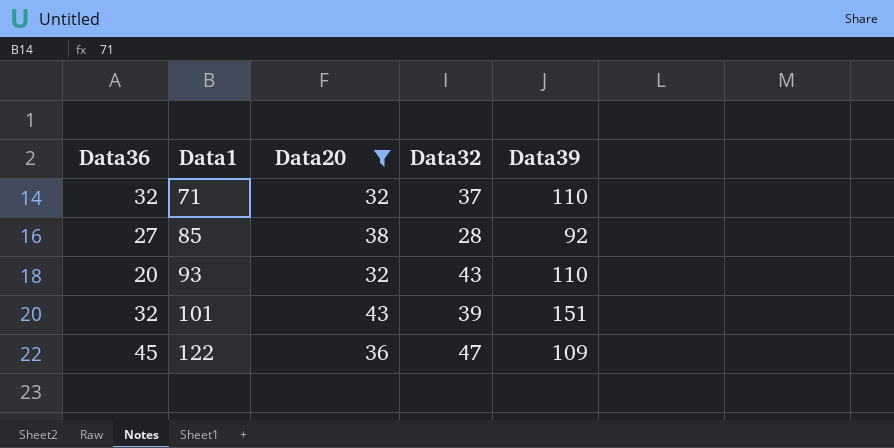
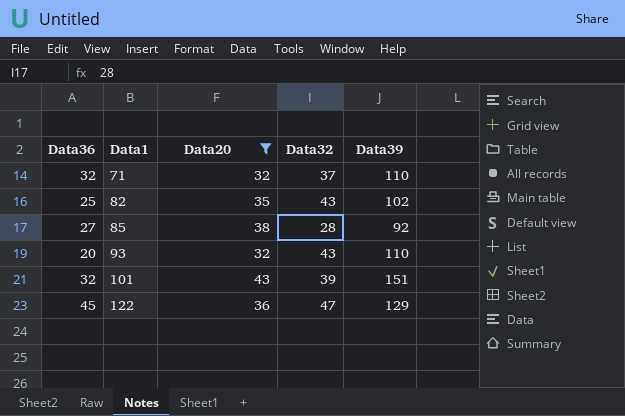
row 82: none -> 25 | 35 | 43 | 102
122 | Data39: 109 -> 129

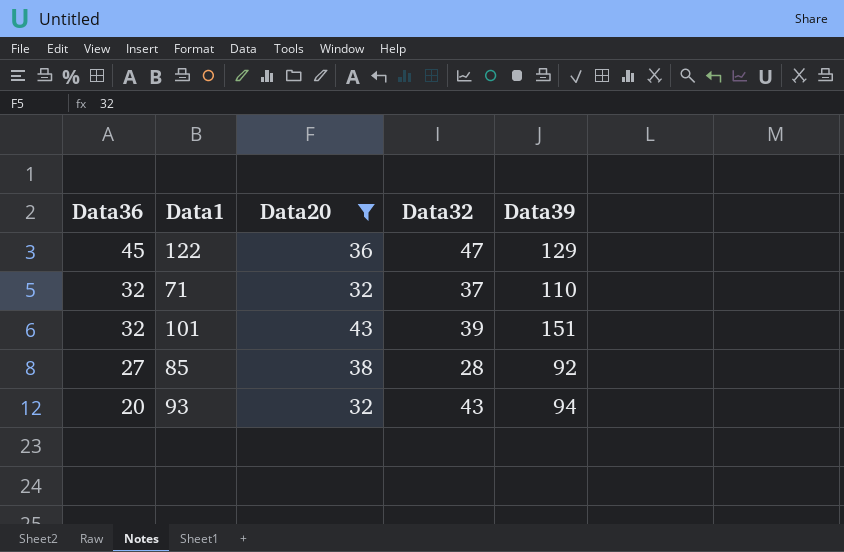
row order: Data1 ascending -> Data36 descending
row 82: 25 | 35 | 43 | 102 -> none
93 | Data39: 110 -> 94

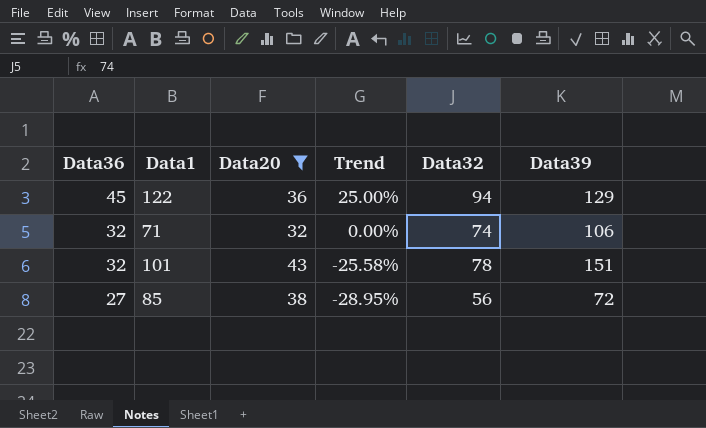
column Trend | formula: none -> ([Data36] - [Data20]) / [Data20]
row 93: 20 | 32 | 43 | 94 -> none
122 | Data32: 47 -> 94
71 | Data32: 37 -> 74
71 | Data39: 110 -> 106
101 | Data32: 39 -> 78
85 | Data32: 28 -> 56
85 | Data39: 92 -> 72

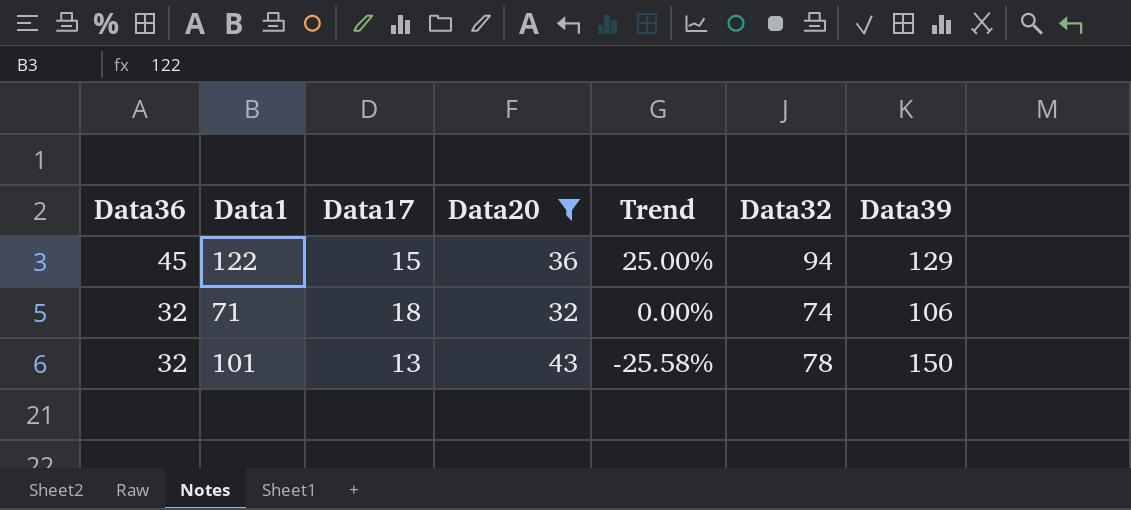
column Data17 | position: none -> 3
row 85: 27 | 38 | -28.95% | 56 | 72 -> none
101 | Data39: 151 -> 150

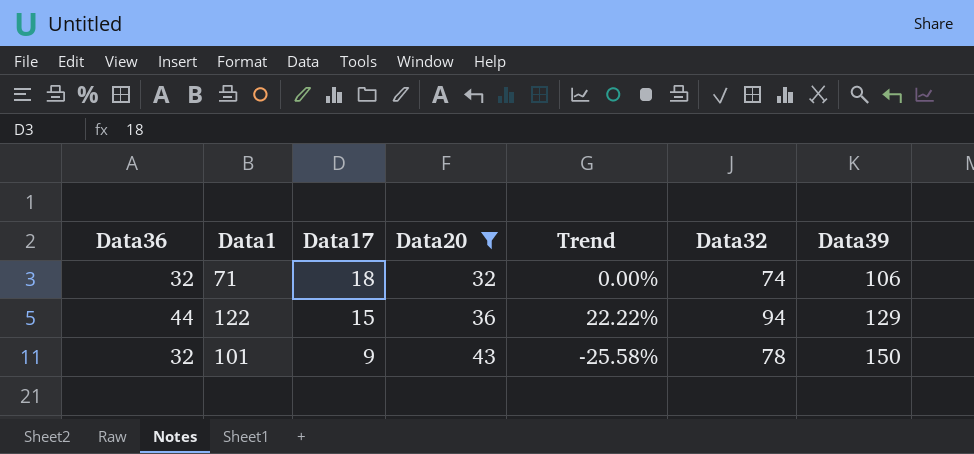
row order: Data36 descending -> Data17 descending
122 | Data36: 45 -> 44
122 | Trend: 25.00% -> 22.22%
101 | Data17: 13 -> 9

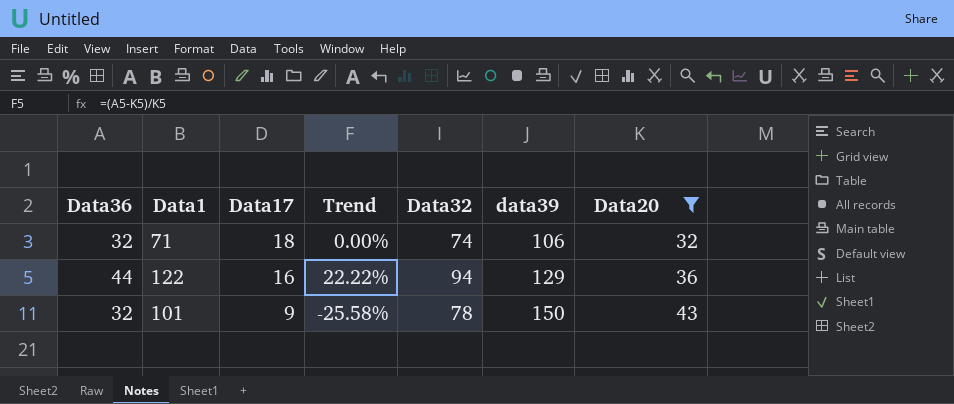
column name: Data39 -> data39
column Data20 | position: 4 -> 7
122 | Data17: 15 -> 16

